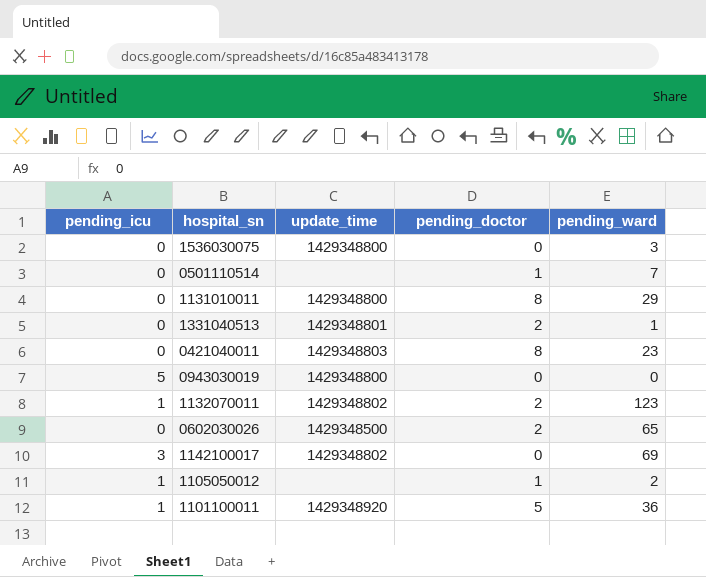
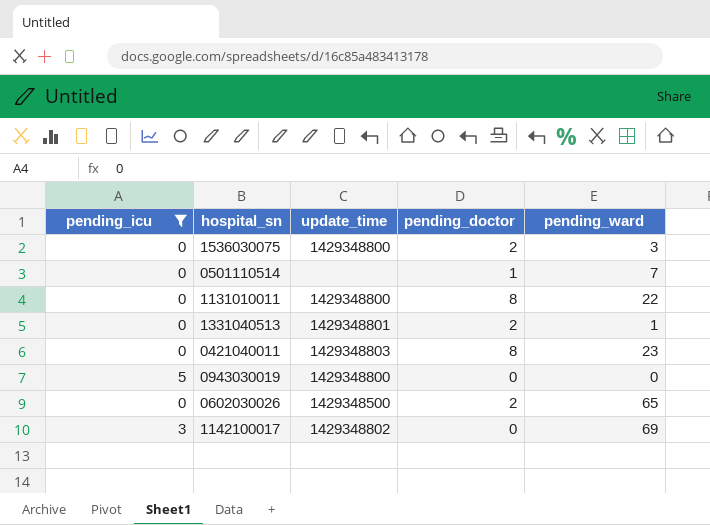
filter: none -> pending_icu != 1
1536030075 | pending_doctor: 0 -> 2
1131010011 | pending_ward: 29 -> 22

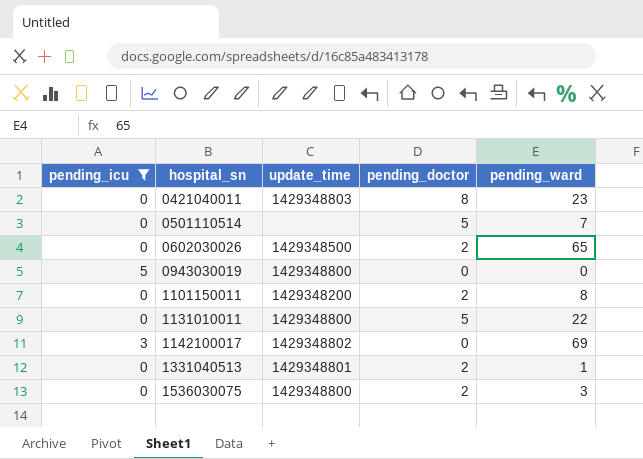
row order: none -> hospital_sn ascending
0501110514 | pending_doctor: 1 -> 5
row 1101150011: none -> 0 | 1429348200 | 2 | 8
1131010011 | pending_doctor: 8 -> 5

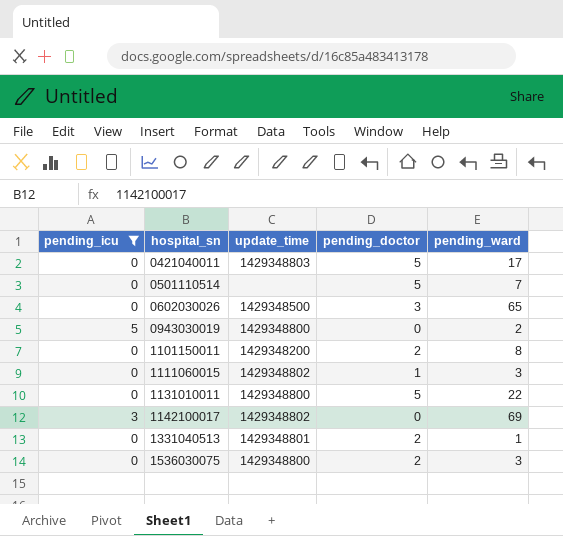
0421040011 | pending_doctor: 8 -> 5
0421040011 | pending_ward: 23 -> 17
0602030026 | pending_doctor: 2 -> 3
0943030019 | pending_ward: 0 -> 2
row 1111060015: none -> 0 | 1429348802 | 1 | 3

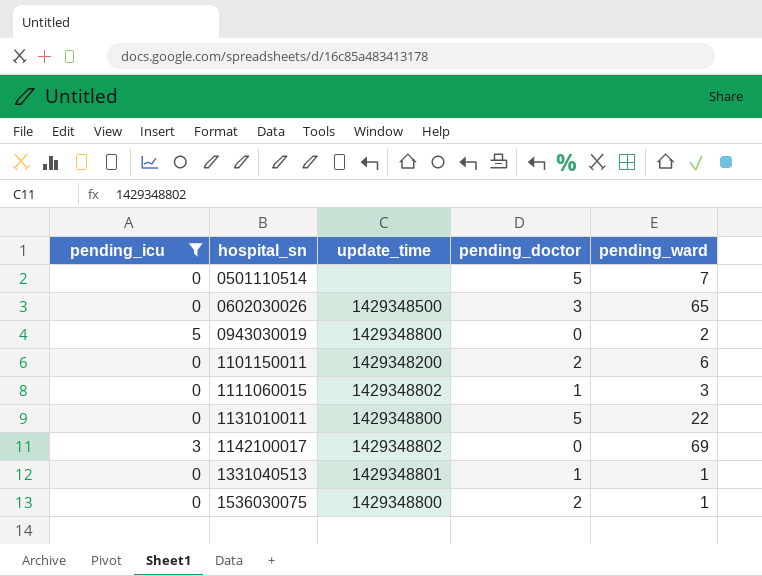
row 0421040011: 0 | 1429348803 | 5 | 17 -> none
1101150011 | pending_ward: 8 -> 6
1331040513 | pending_doctor: 2 -> 1
1536030075 | pending_ward: 3 -> 1

